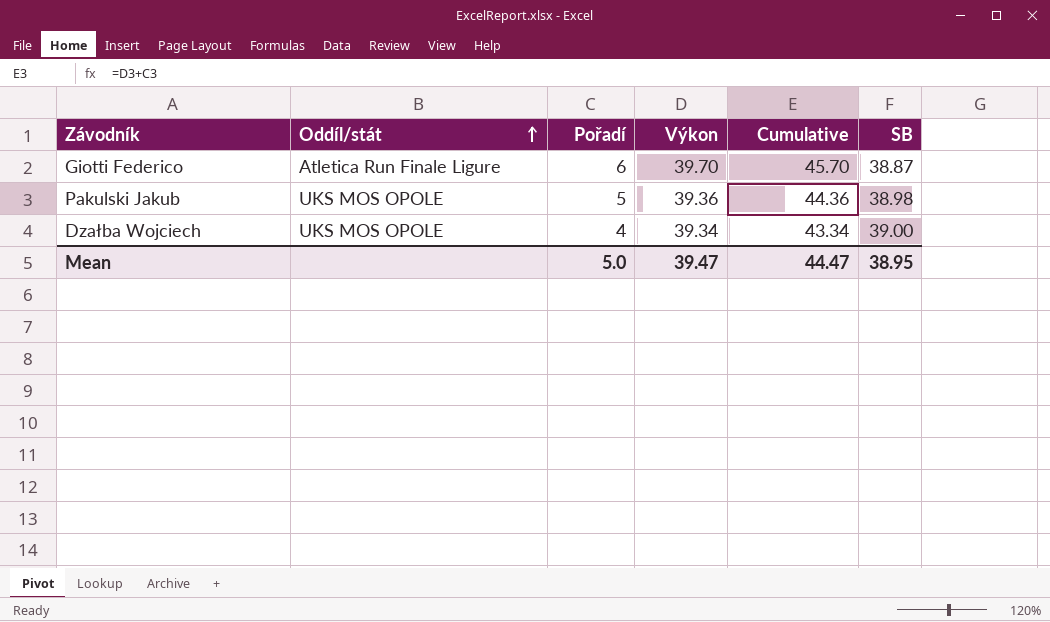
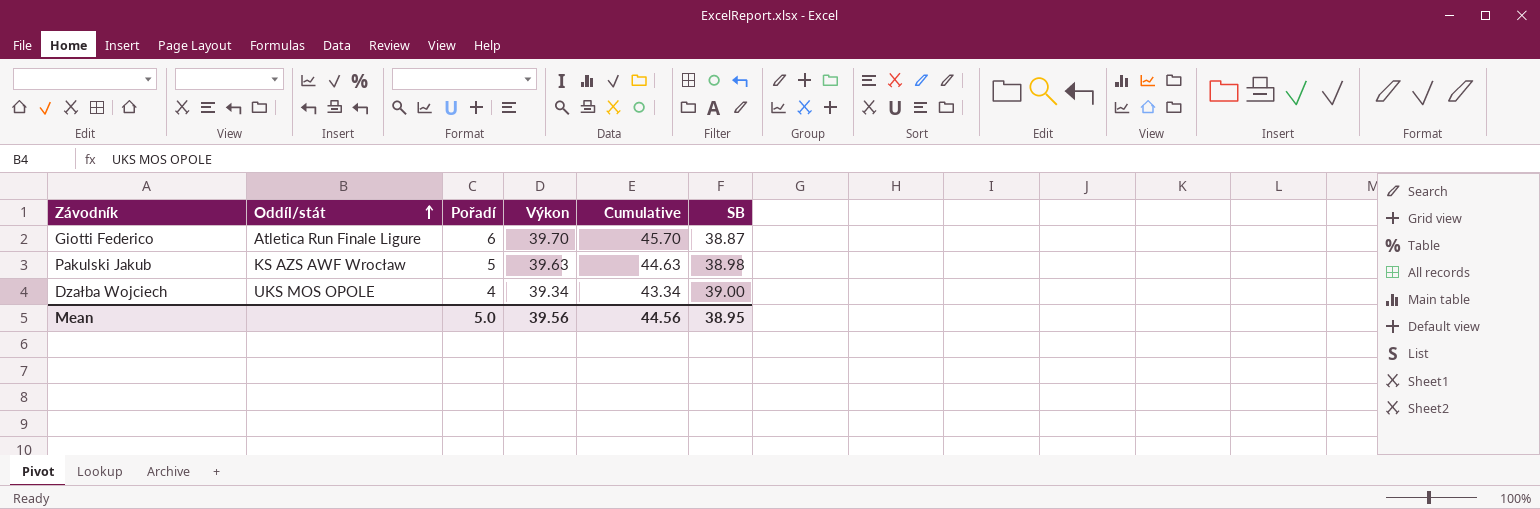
Pakulski Jakub | Oddíl/stát: UKS MOS OPOLE -> KS AZS AWF Wrocław
Pakulski Jakub | Výkon: 39.36 -> 39.63
Pakulski Jakub | Cumulative: 44.36 -> 44.63
Mean | Výkon: 39.47 -> 39.56
Mean | Cumulative: 44.47 -> 44.56

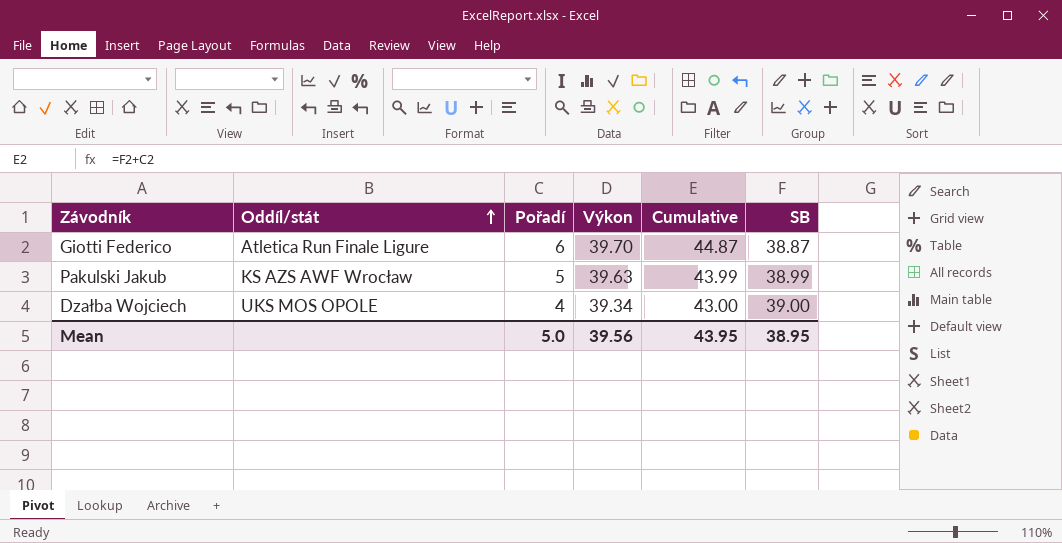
column Cumulative | formula: [Pořadí] + [Výkon] -> [Pořadí] + [SB]
Pakulski Jakub | SB: 38.98 -> 38.99
Mean | Cumulative: 44.56 -> 43.95

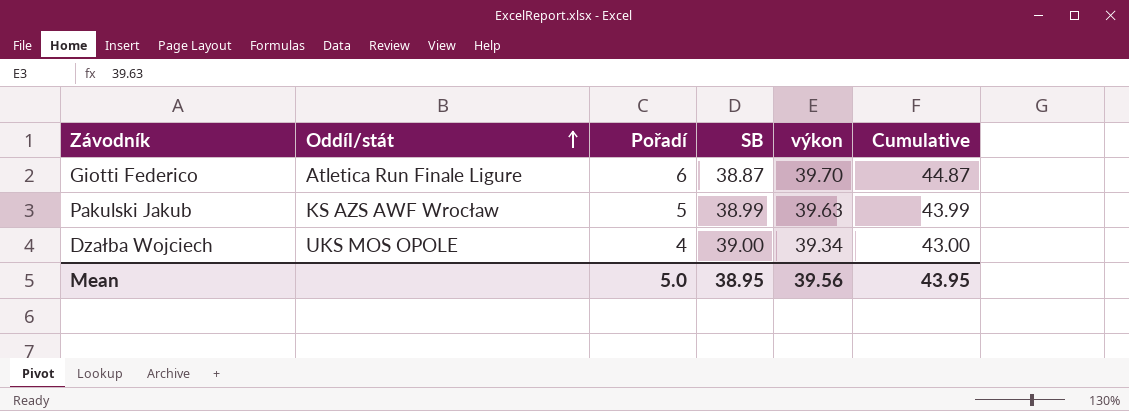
column SB | position: 6 -> 4
column name: Výkon -> výkon

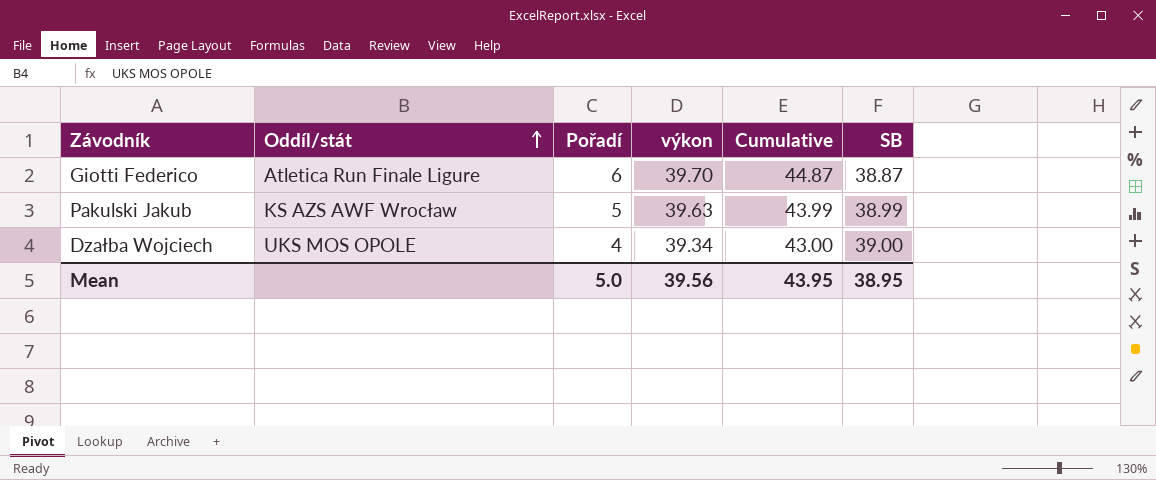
column SB | position: 4 -> 6

